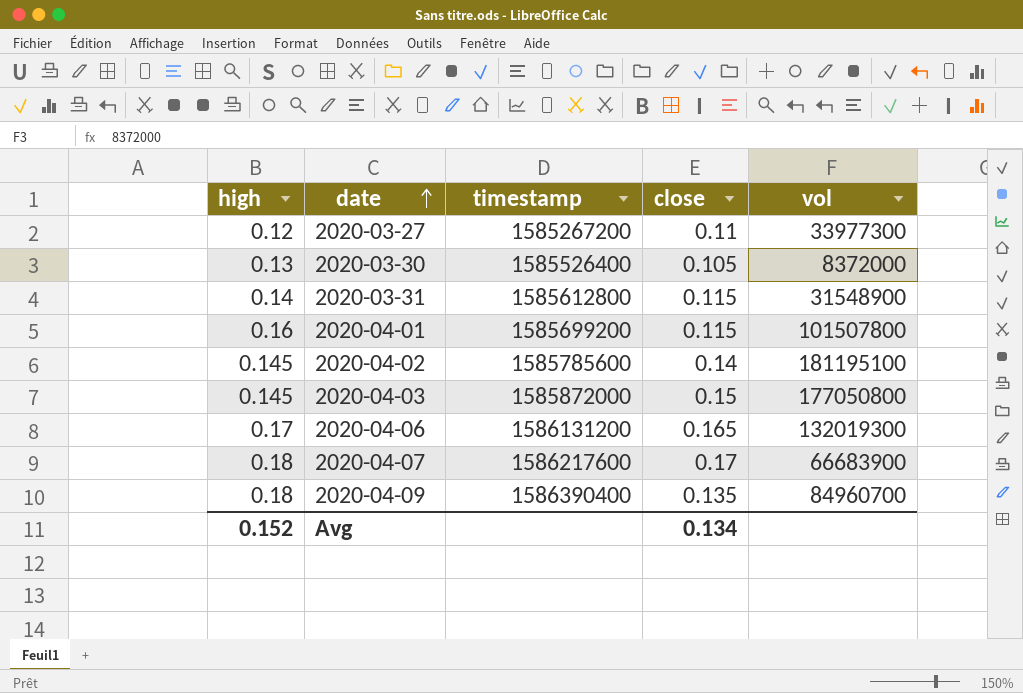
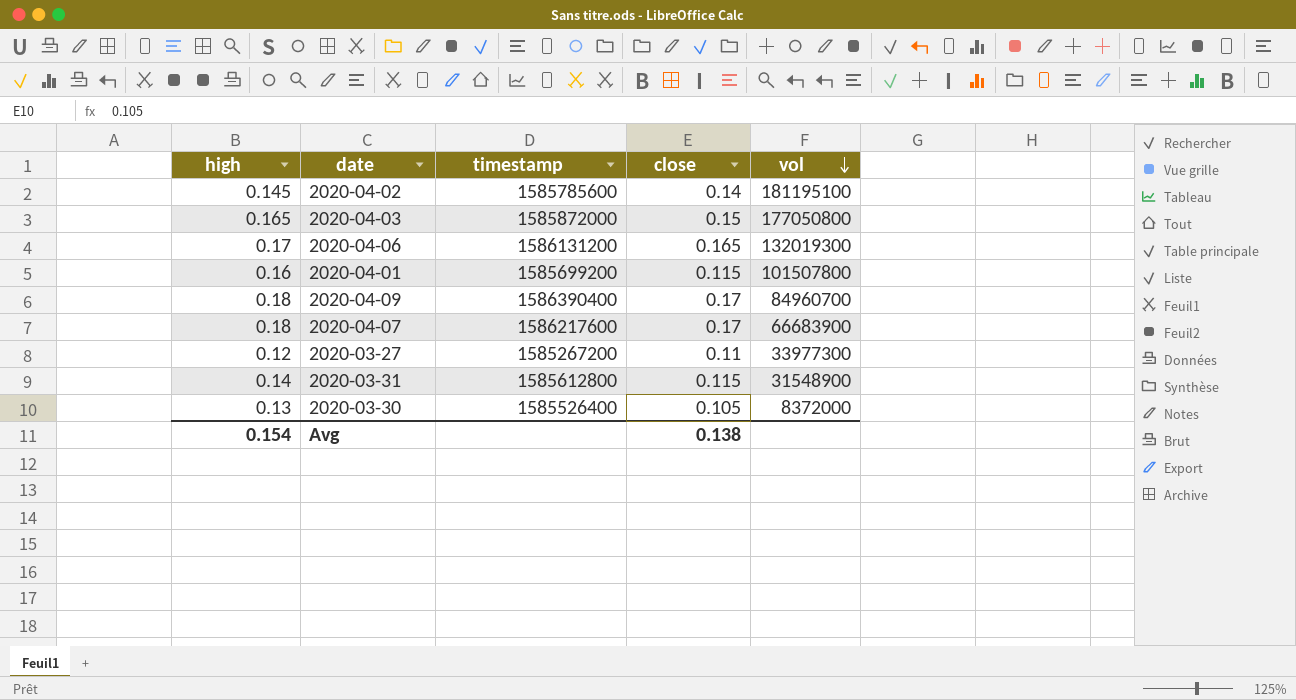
row order: date ascending -> vol descending
2020-04-03 | high: 0.145 -> 0.165
2020-04-09 | close: 0.135 -> 0.17
Avg | high: 0.152 -> 0.154
Avg | close: 0.134 -> 0.138

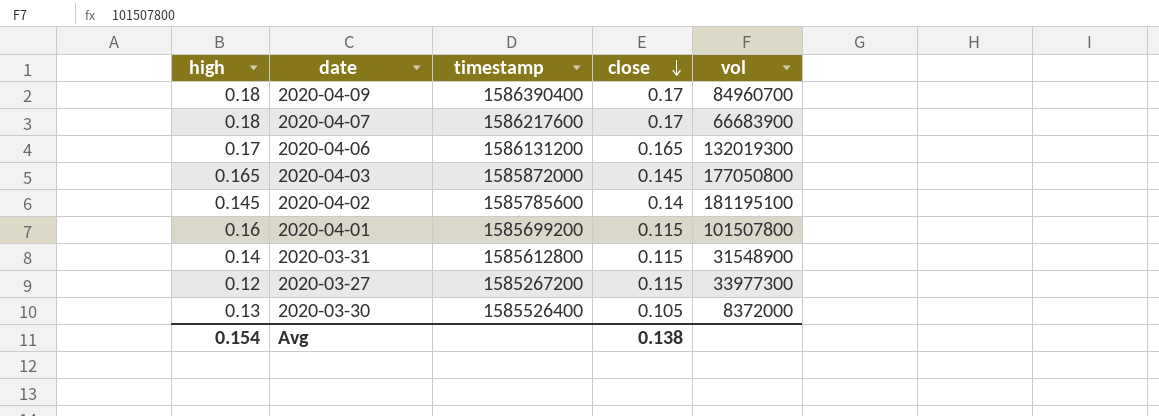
row order: vol descending -> close descending
2020-04-03 | close: 0.15 -> 0.145
2020-03-27 | close: 0.11 -> 0.115

